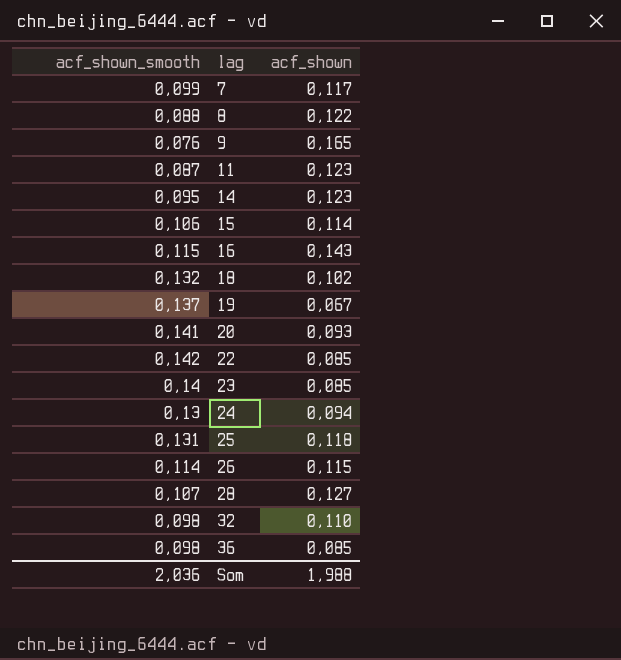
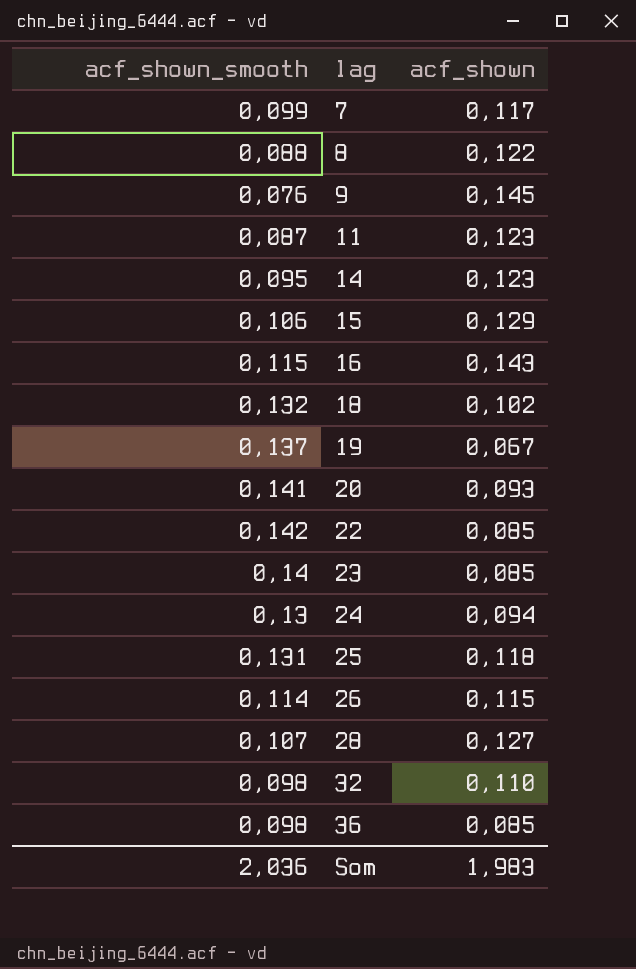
9 | acf_shown: 0,165 -> 0,145
15 | acf_shown: 0,114 -> 0,129
Som | acf_shown: 1,988 -> 1,983

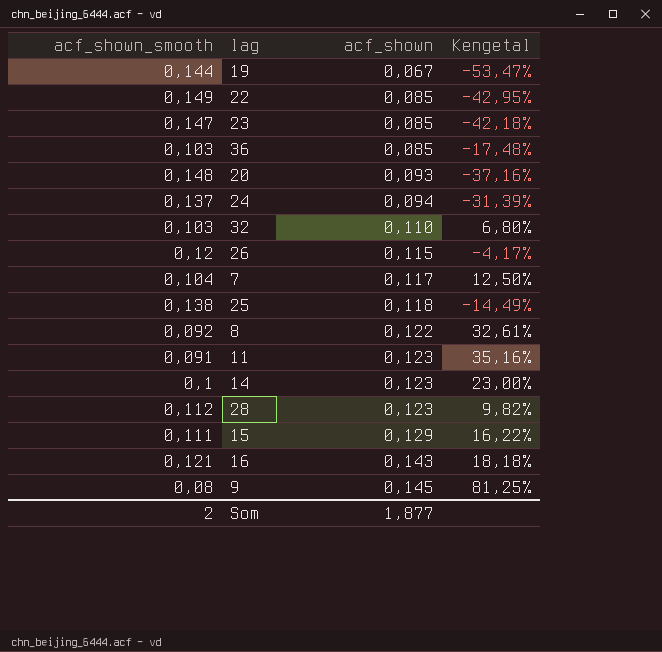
row order: lag ascending -> acf_shown ascending
column Kengetal | formula: none -> ([acf_shown] - [acf_shown_smooth]) / [acf_shown_smooth]
row 18: 0,132 | 0,102 -> none
19 | acf_shown_smooth: 0,137 -> 0,144
22 | acf_shown_smooth: 0,142 -> 0,149
23 | acf_shown_smooth: 0,14 -> 0,147
36 | acf_shown_smooth: 0,098 -> 0,103
20 | acf_shown_smooth: 0,141 -> 0,148
24 | acf_shown_smooth: 0,13 -> 0,137
32 | acf_shown_smooth: 0,098 -> 0,103
26 | acf_shown_smooth: 0,114 -> 0,12
7 | acf_shown_smooth: 0,099 -> 0,104
25 | acf_shown_smooth: 0,131 -> 0,138
8 | acf_shown_smooth: 0,088 -> 0,092
11 | acf_shown_smooth: 0,087 -> 0,091
14 | acf_shown_smooth: 0,095 -> 0,1
28 | acf_shown_smooth: 0,107 -> 0,112
28 | acf_shown: 0,127 -> 0,123
15 | acf_shown_smooth: 0,106 -> 0,111
16 | acf_shown_smooth: 0,115 -> 0,121
9 | acf_shown_smooth: 0,076 -> 0,08
Som | acf_shown_smooth: 2,036 -> 2
Som | acf_shown: 1,983 -> 1,877

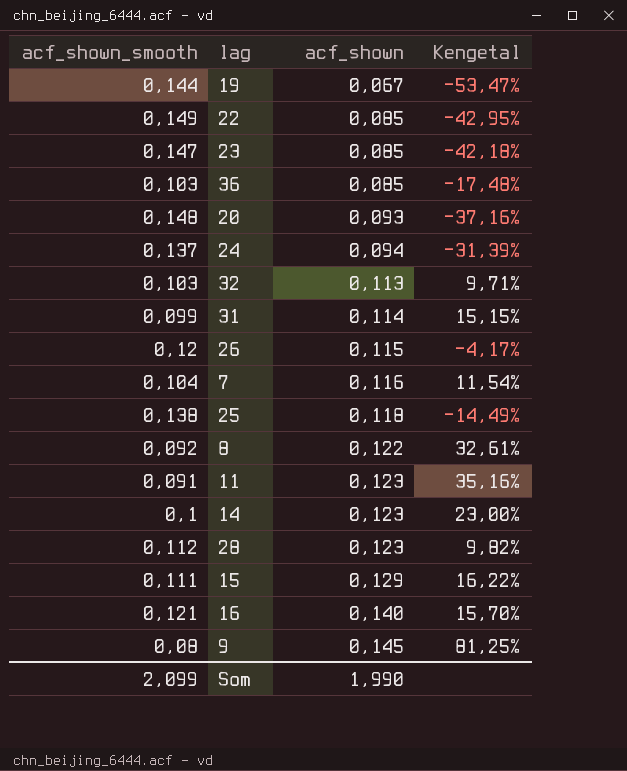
32 | acf_shown: 0,110 -> 0,113
32 | Kengetal: 6,80% -> 9,71%
row 31: none -> 0,099 | 0,114 | 15,15%
7 | acf_shown: 0,117 -> 0,116
7 | Kengetal: 12,50% -> 11,54%
16 | acf_shown: 0,143 -> 0,140
16 | Kengetal: 18,18% -> 15,70%
Som | acf_shown_smooth: 2 -> 2,099
Som | acf_shown: 1,877 -> 1,990

